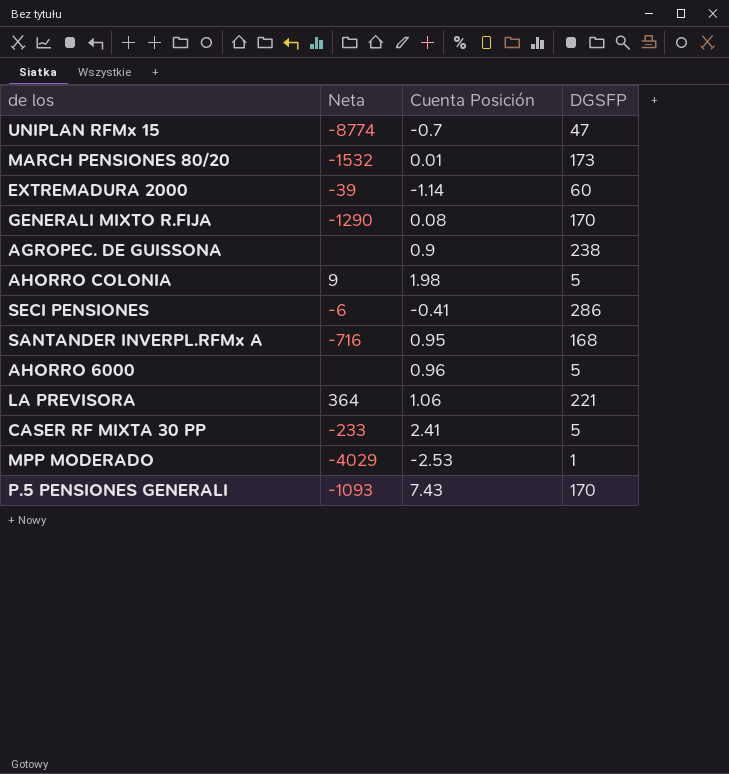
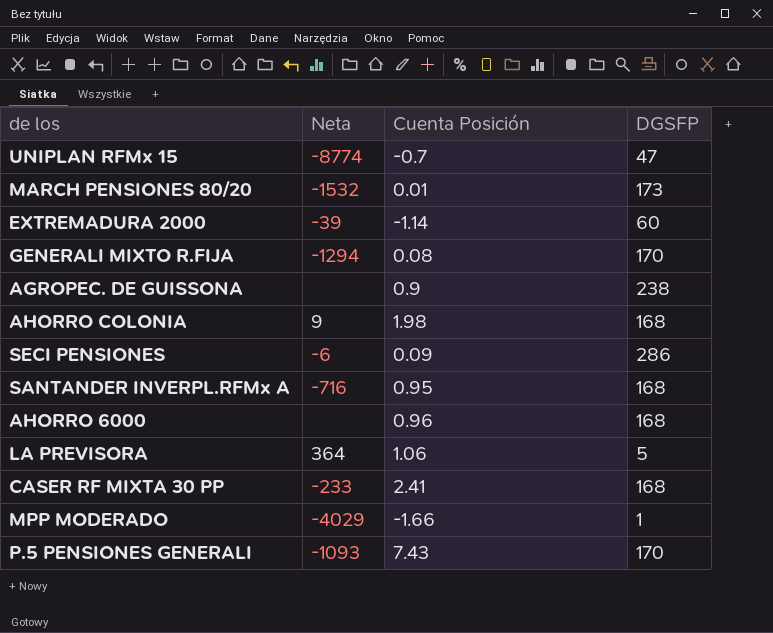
GENERALI MIXTO R.FIJA | Neta: -1290 -> -1294
AHORRO COLONIA | DGSFP: 5 -> 168
SECI PENSIONES | Cuenta Posición: -0.41 -> 0.09
AHORRO 6000 | DGSFP: 5 -> 168
LA PREVISORA | DGSFP: 221 -> 5
CASER RF MIXTA 30 PP | DGSFP: 5 -> 168
MPP MODERADO | Cuenta Posición: -2.53 -> -1.66

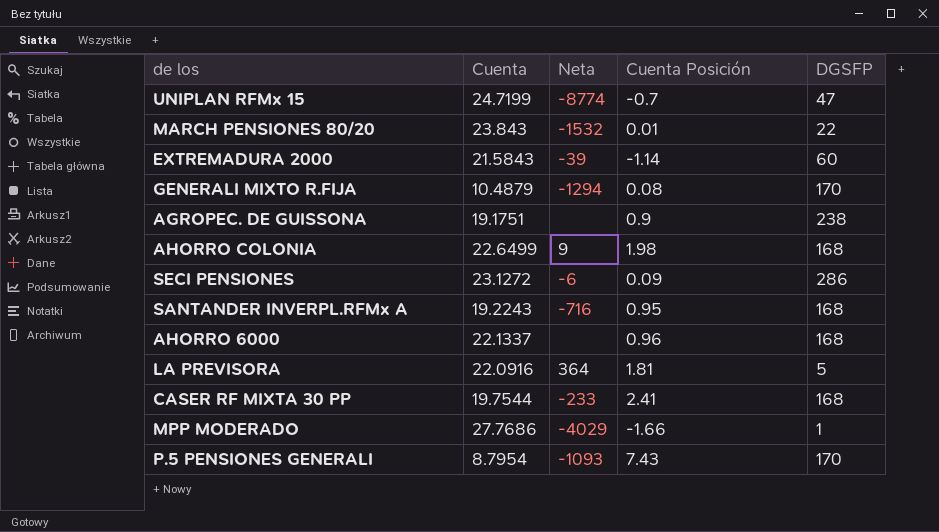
column Cuenta | position: none -> 2
MARCH PENSIONES 80/20 | DGSFP: 173 -> 22
LA PREVISORA | Cuenta Posición: 1.06 -> 1.81

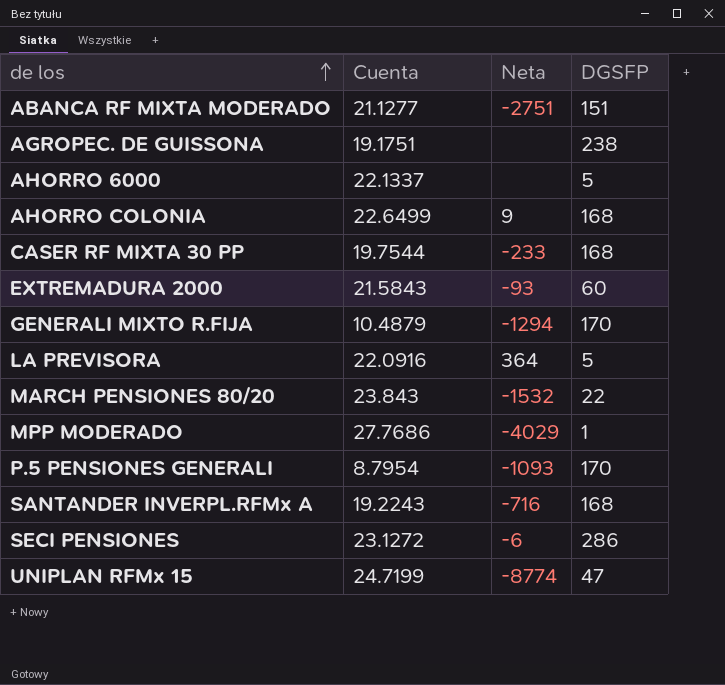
row order: none -> de los ascending
column Cuenta Posición | position: 4 -> none
row ABANCA RF MIXTA MODERADO: none -> 21.1277 | -2751 | 151
AHORRO 6000 | DGSFP: 168 -> 5
EXTREMADURA 2000 | Neta: -39 -> -93

